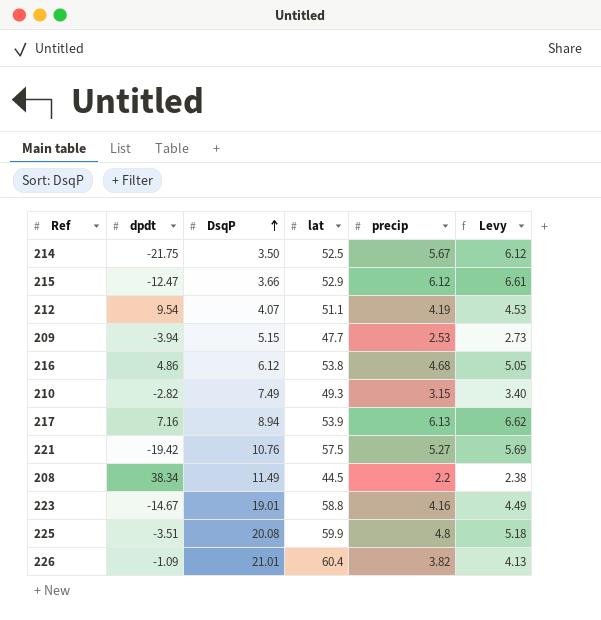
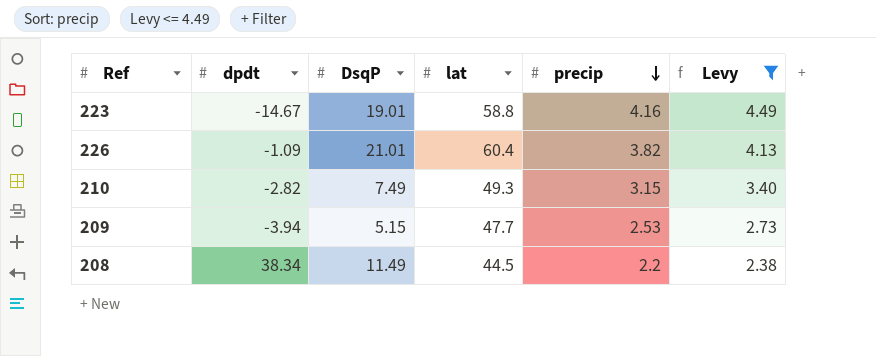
filter: none -> Levy <= 4.49
row order: DsqP ascending -> precip descending

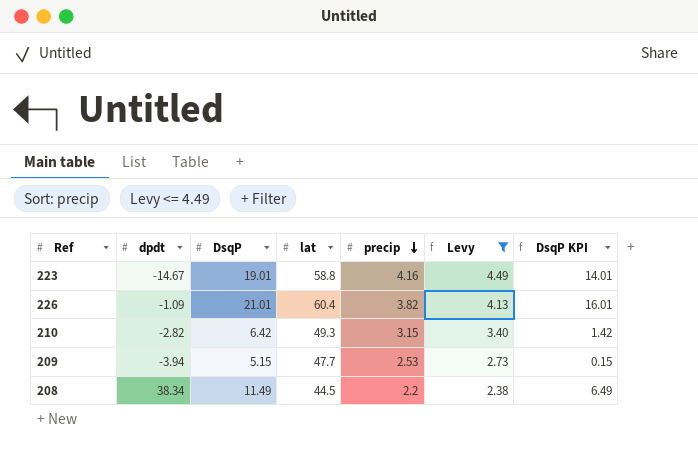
column DsqP KPI | formula: none -> [DsqP] - 5
210 | DsqP: 7.49 -> 6.42

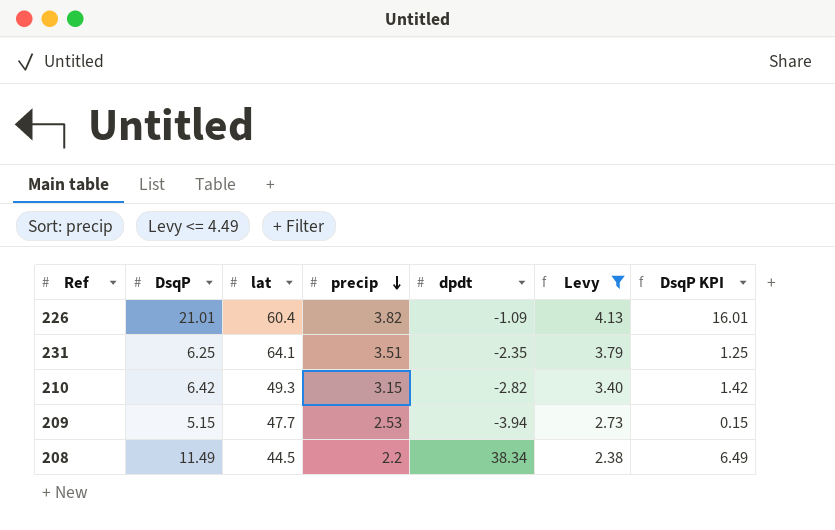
column dpdt | position: 2 -> 5
row 223: -14.67 | 19.01 | 58.8 | 4.16 | 4.49 | 14.01 -> none
row 231: none -> 6.25 | 64.1 | 3.51 | -2.35 | 3.79 | 1.25

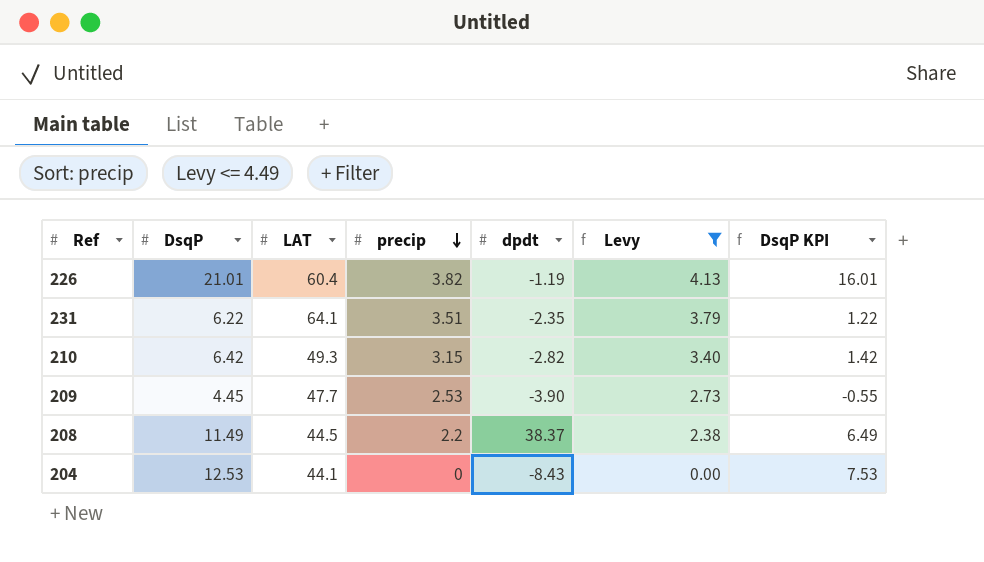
column name: lat -> LAT
226 | dpdt: -1.09 -> -1.19
231 | DsqP: 6.25 -> 6.22
231 | DsqP KPI: 1.25 -> 1.22
209 | DsqP: 5.15 -> 4.45
209 | dpdt: -3.94 -> -3.90
209 | DsqP KPI: 0.15 -> -0.55
208 | dpdt: 38.34 -> 38.37
row 204: none -> 12.53 | 44.1 | 0 | -8.43 | 0.00 | 7.53

